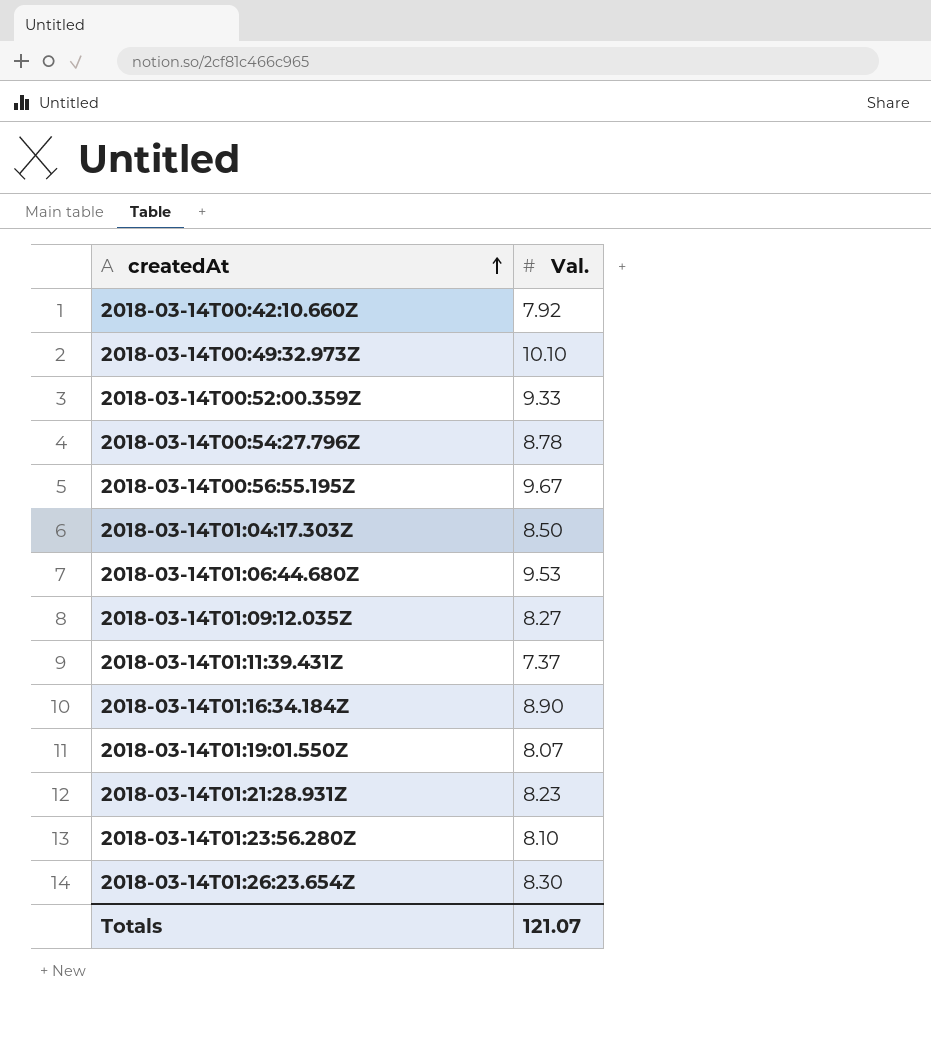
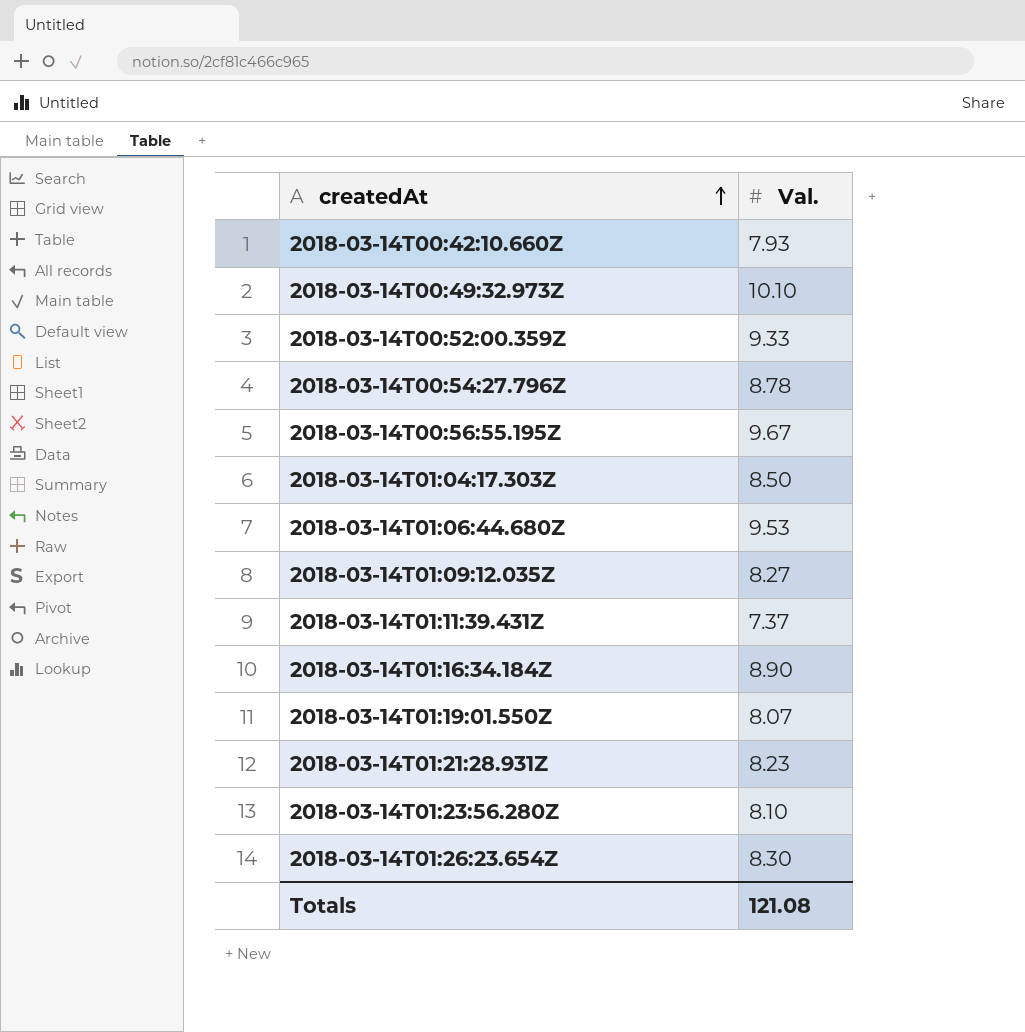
2018-03-14T00:42:10.660Z | Val.: 7.92 -> 7.93
Totals | Val.: 121.07 -> 121.08

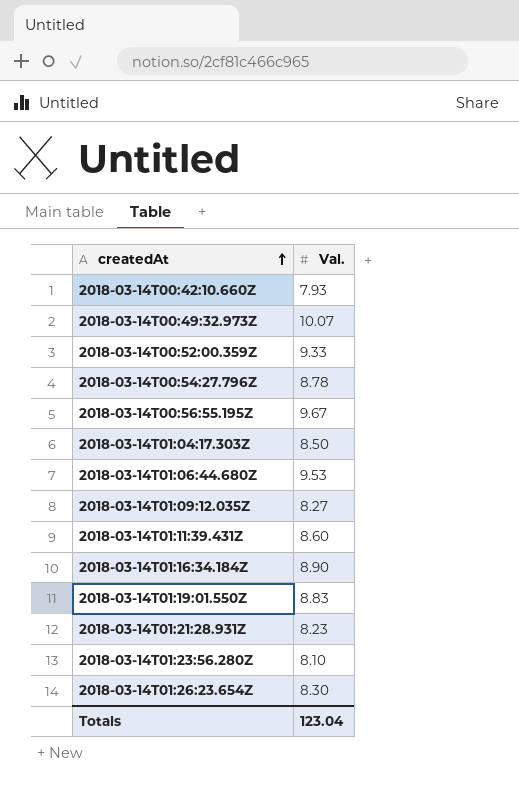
2018-03-14T00:49:32.973Z | Val.: 10.10 -> 10.07
2018-03-14T01:11:39.431Z | Val.: 7.37 -> 8.60
2018-03-14T01:19:01.550Z | Val.: 8.07 -> 8.83
Totals | Val.: 121.08 -> 123.04

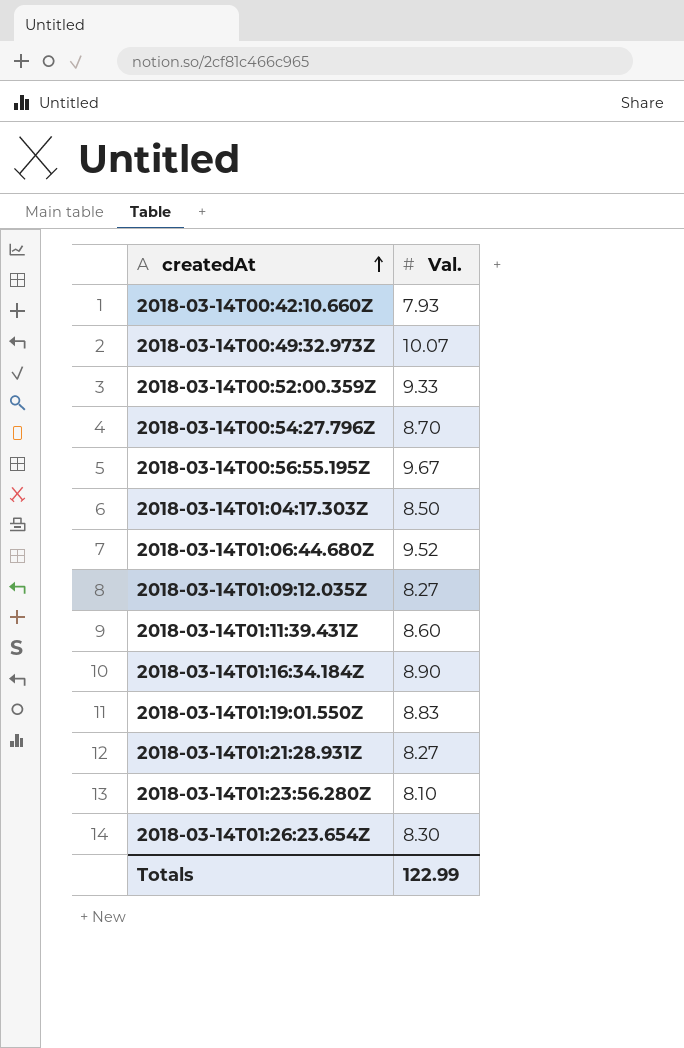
2018-03-14T00:54:27.796Z | Val.: 8.78 -> 8.70
2018-03-14T01:06:44.680Z | Val.: 9.53 -> 9.52
2018-03-14T01:21:28.931Z | Val.: 8.23 -> 8.27
Totals | Val.: 123.04 -> 122.99

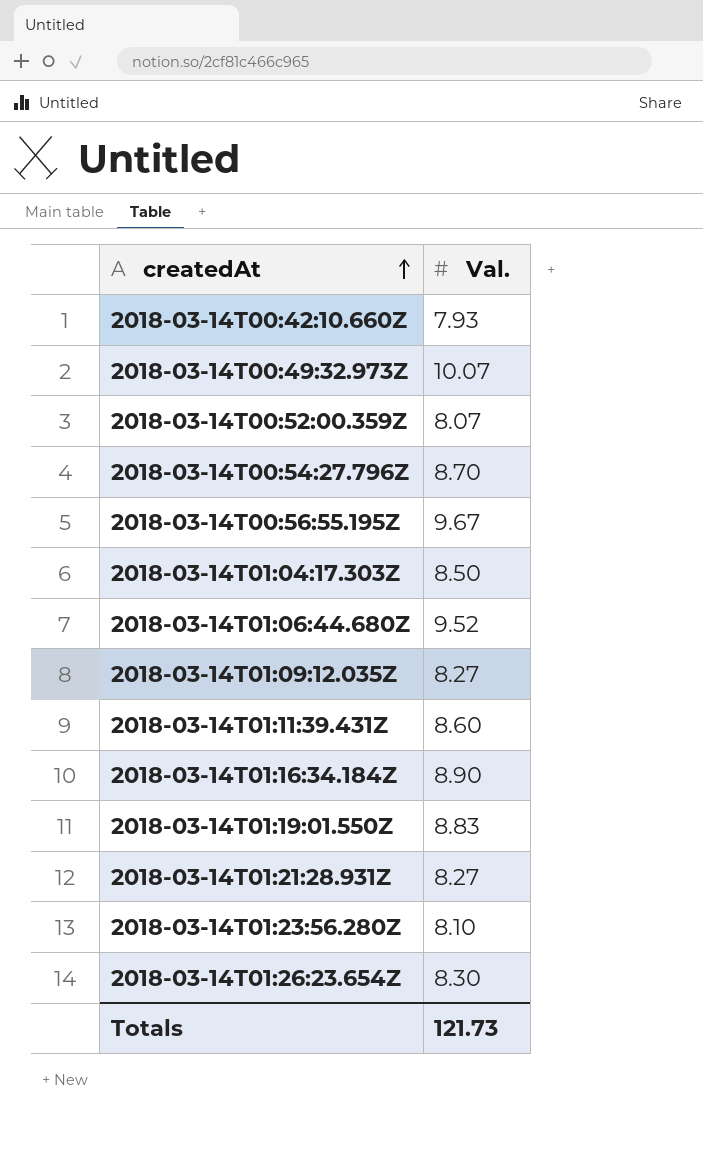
2018-03-14T00:52:00.359Z | Val.: 9.33 -> 8.07
Totals | Val.: 122.99 -> 121.73

